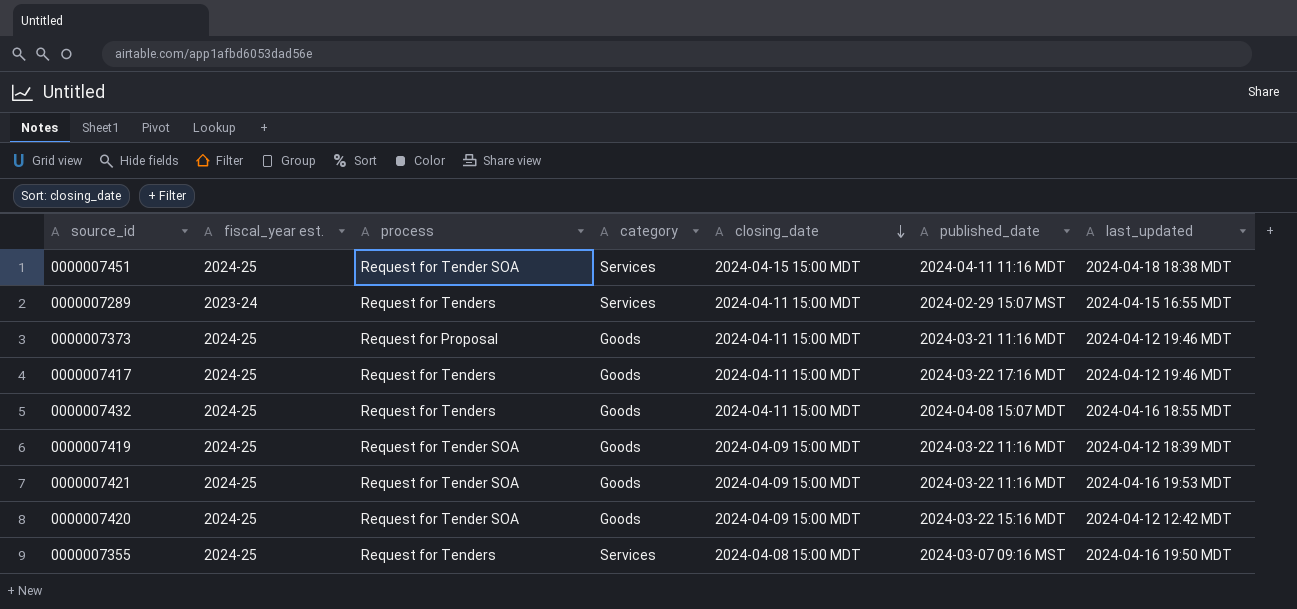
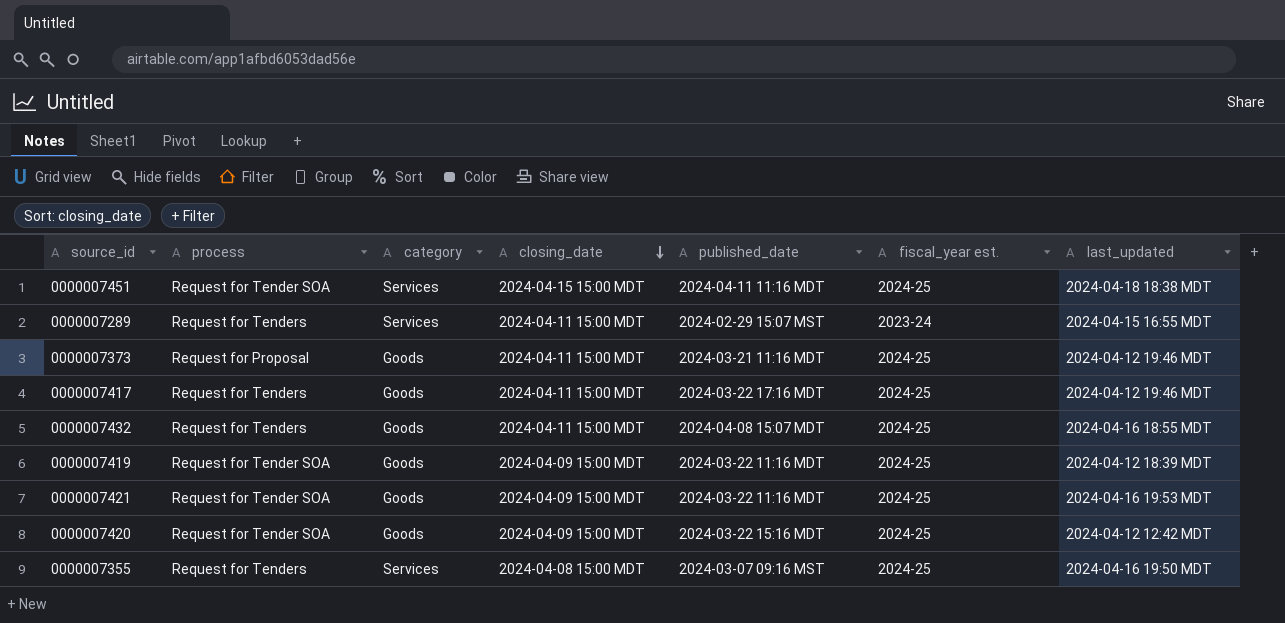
column fiscal_year est. | position: 2 -> 6

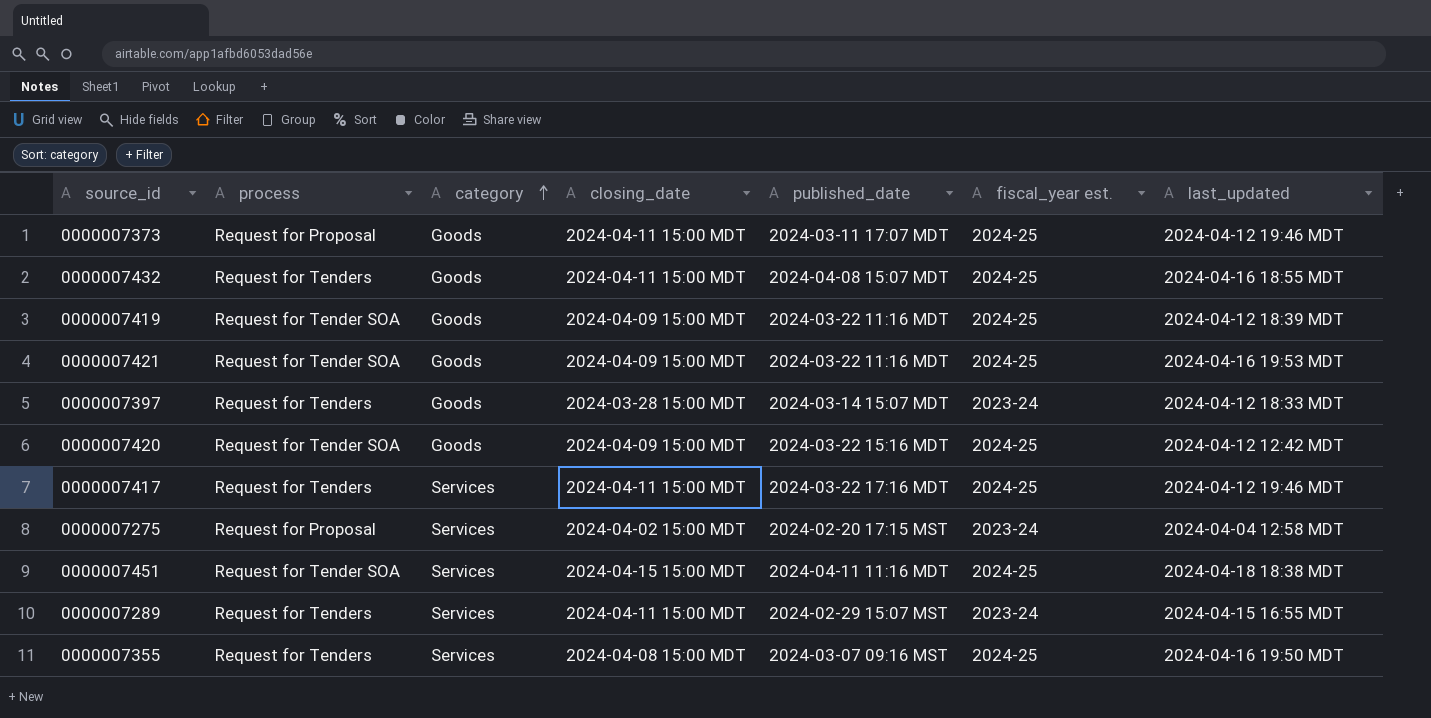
row order: closing_date descending -> category ascending
0000007373 | published_date: 2024-03-21 11:16 MDT -> 2024-03-11 17:07 MDT
row 0000007397: none -> Request for Tenders | Goods | 2024-03-28 15:00 MDT | 2024-03-14 15:07 MDT | 2023-24 | 2024-04-12 18:33 MDT
0000007417 | category: Goods -> Services
row 0000007275: none -> Request for Proposal | Services | 2024-04-02 15:00 MDT | 2024-02-20 17:15 MST | 2023-24 | 2024-04-04 12:58 MDT

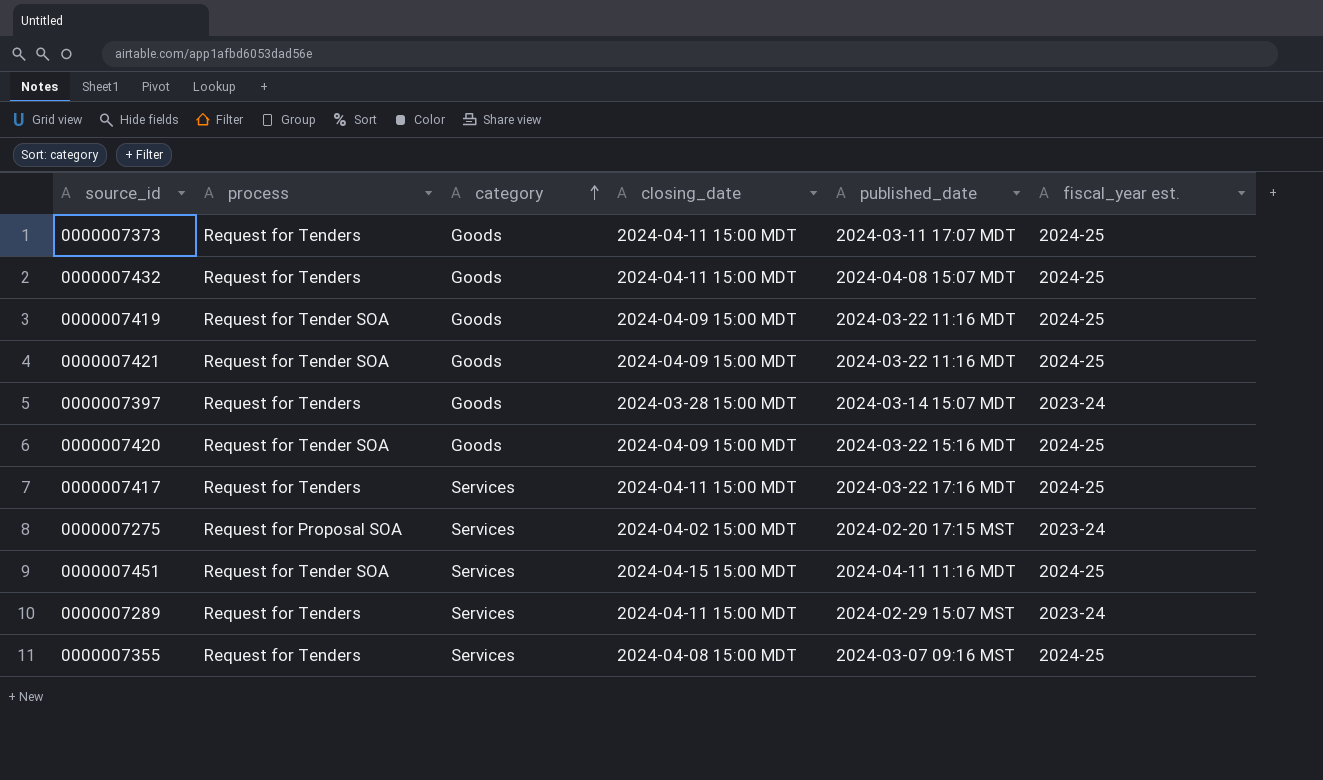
column last_updated | position: 7 -> none
0000007373 | process: Request for Proposal -> Request for Tenders
0000007275 | process: Request for Proposal -> Request for Proposal SOA

